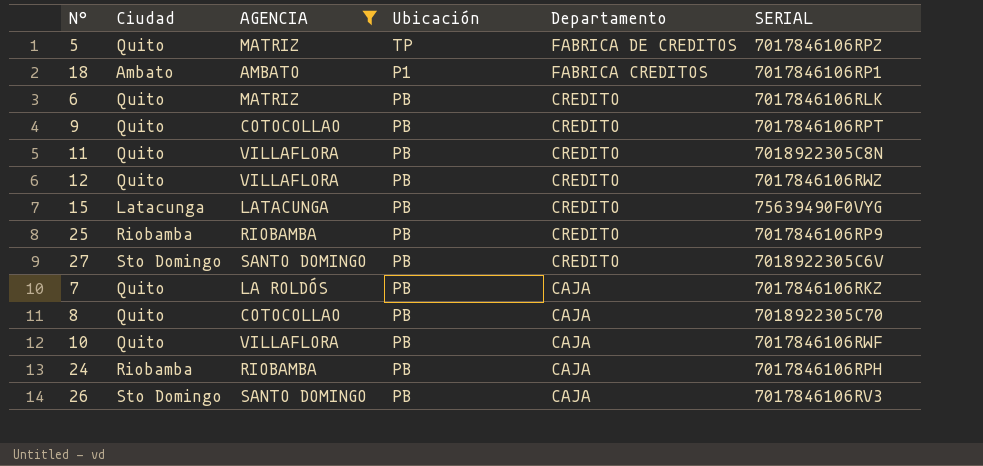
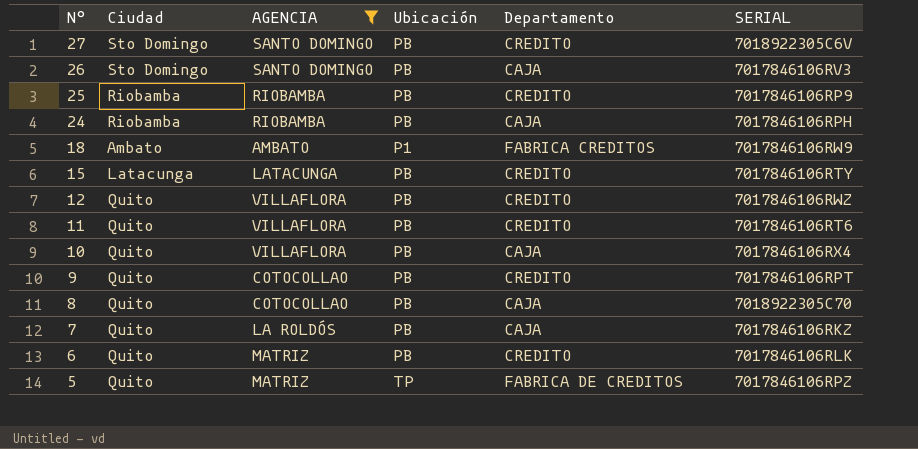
row order: Departamento descending -> N° descending
18 | SERIAL: 7017846106RP1 -> 7017846106RW9
15 | SERIAL: 75639490F0VYG -> 7017846106RTY
11 | SERIAL: 7018922305C8N -> 7017846106RT6
10 | SERIAL: 7017846106RWF -> 7017846106RX4

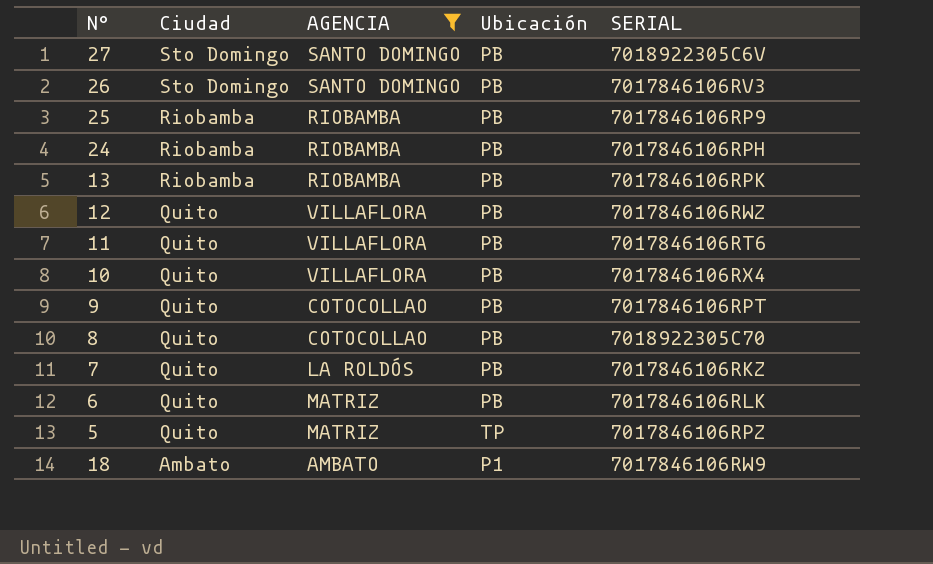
row order: N° descending -> Ciudad descending
column Departamento | position: 5 -> none
row 15: Latacunga | LATACUNGA | PB | CREDITO | 7017846106RTY -> none
row 13: none -> Riobamba | RIOBAMBA | PB | 7017846106RPK

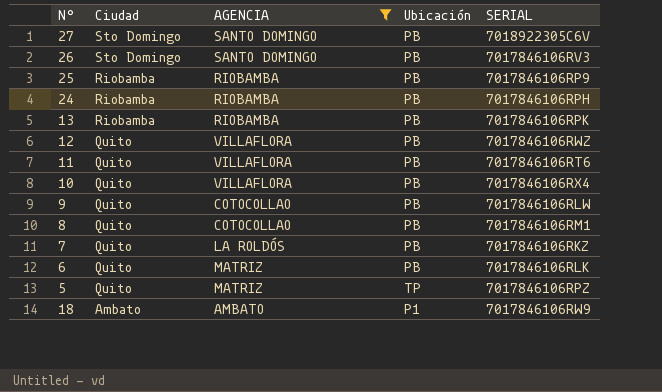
9 | SERIAL: 7017846106RPT -> 7017846106RLW
8 | SERIAL: 7018922305C70 -> 7017846106RM1

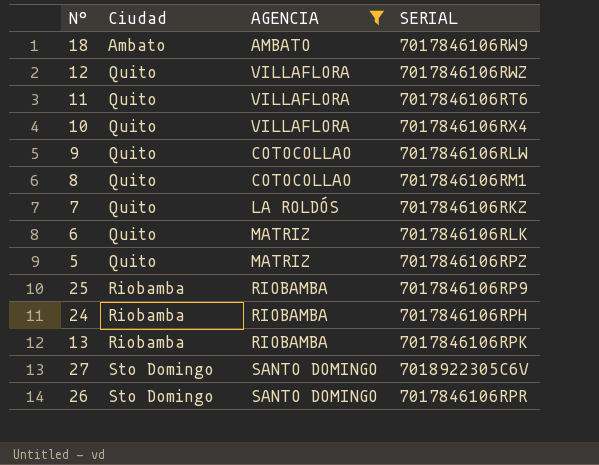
row order: Ciudad descending -> Ciudad ascending
column Ubicación | position: 4 -> none
26 | SERIAL: 7017846106RV3 -> 7017846106RPR

